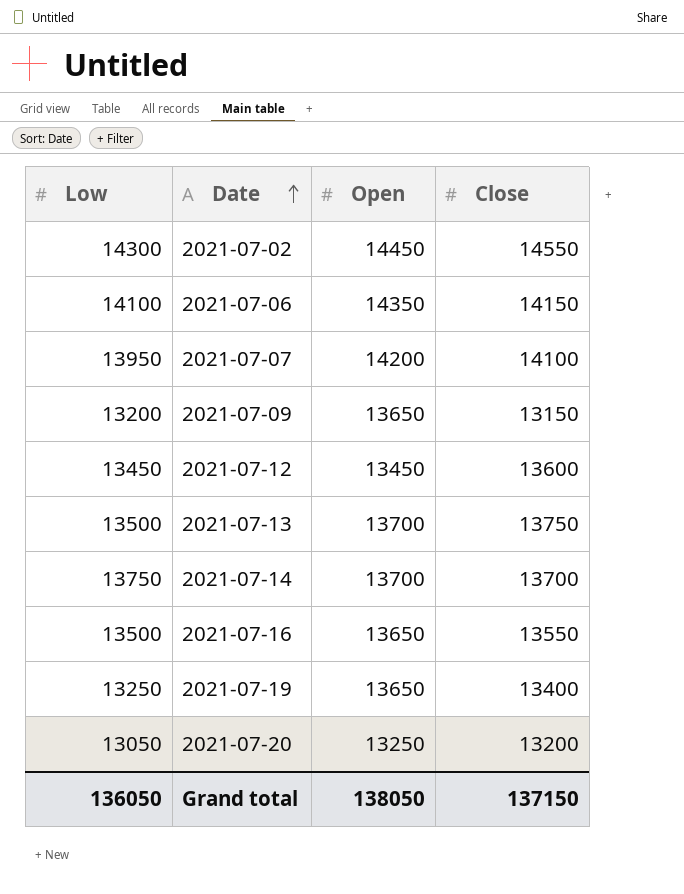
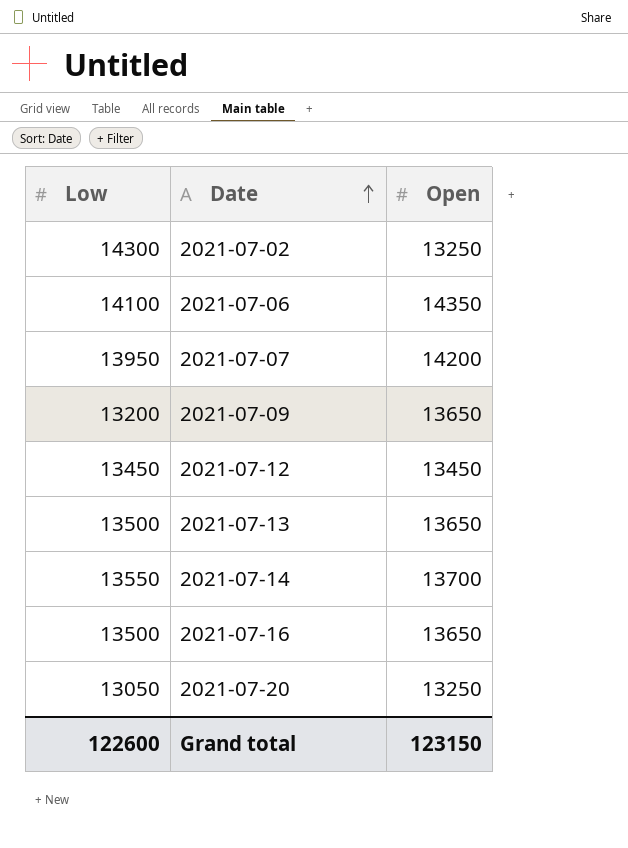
column Close | position: 4 -> none
row 2021-07-19: 13250 | 13650 | 13400 -> none
2021-07-02 | Open: 14450 -> 13250
2021-07-13 | Open: 13700 -> 13650
2021-07-14 | Low: 13750 -> 13550
Grand total | Low: 136050 -> 122600
Grand total | Open: 138050 -> 123150

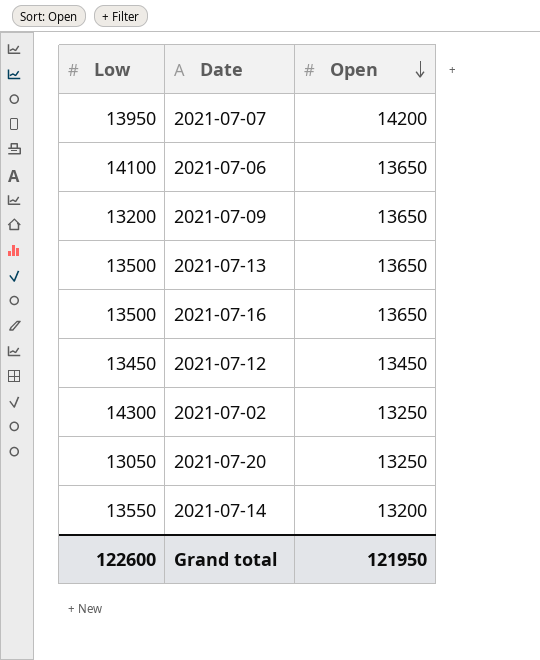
row order: Date ascending -> Open descending
2021-07-06 | Open: 14350 -> 13650
2021-07-14 | Open: 13700 -> 13200
Grand total | Open: 123150 -> 121950

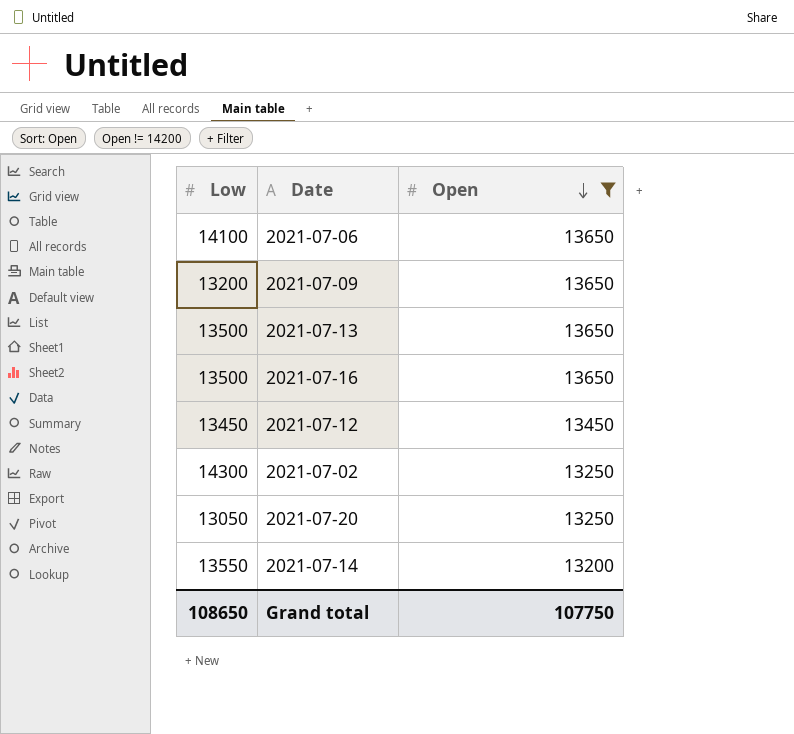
filter: none -> Open != 14200
Grand total | Low: 122600 -> 108650
Grand total | Open: 121950 -> 107750

